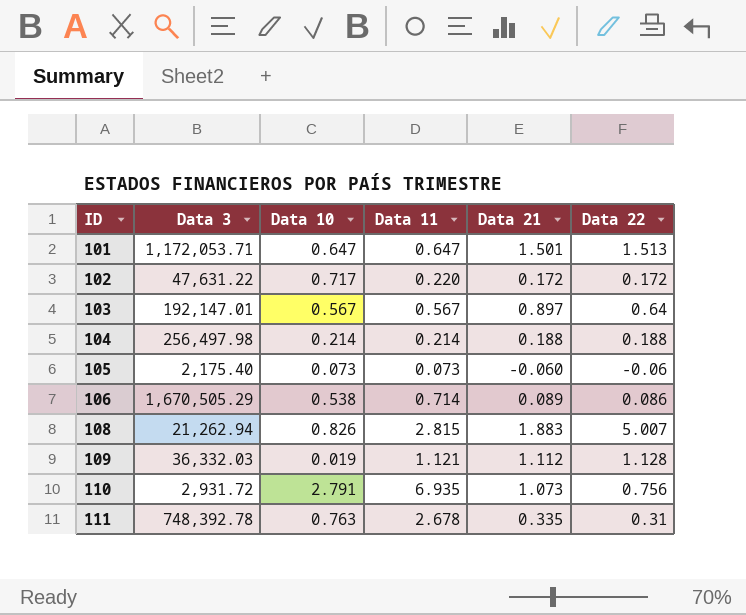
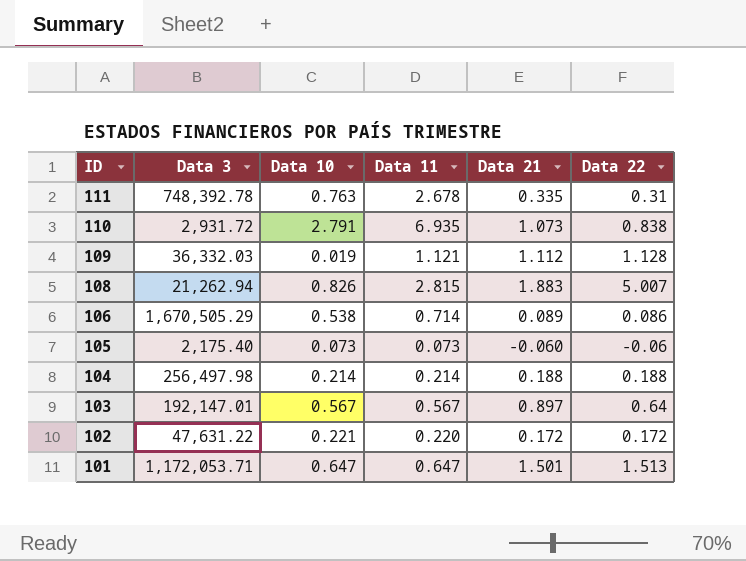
row order: ID ascending -> ID descending
110 | Data 22: 0.756 -> 0.838
102 | Data 10: 0.717 -> 0.221

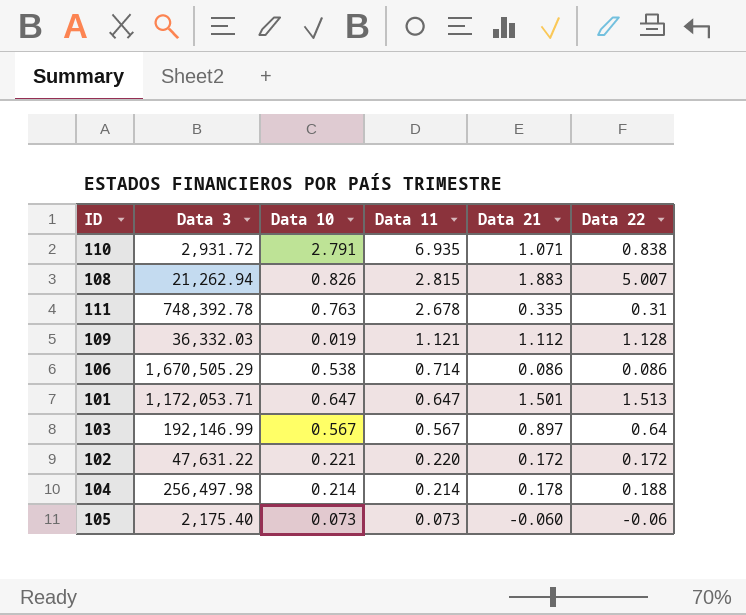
row order: ID descending -> Data 11 descending
110 | Data 21: 1.073 -> 1.071
106 | Data 21: 0.089 -> 0.086
103 | Data 3: 192,147.01 -> 192,146.99
104 | Data 21: 0.188 -> 0.178

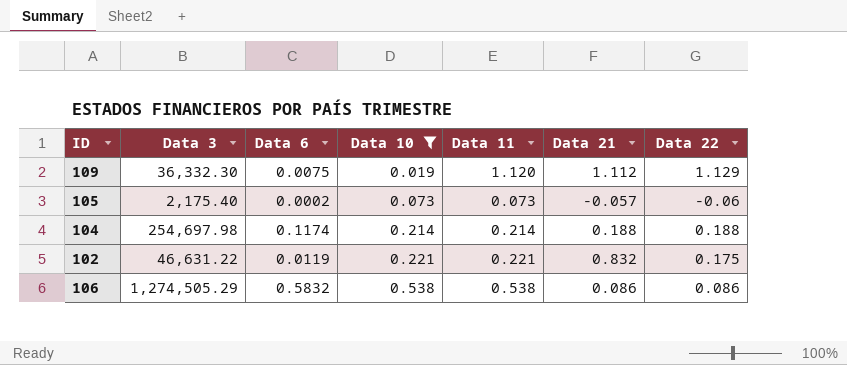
filter: none -> Data 10 <= 0.538
row order: Data 11 descending -> Data 10 ascending
column Data 6 | position: none -> 3
109 | Data 3: 36,332.03 -> 36,332.30
109 | Data 11: 1.121 -> 1.120
109 | Data 22: 1.128 -> 1.129
105 | Data 21: -0.060 -> -0.057
104 | Data 3: 256,497.98 -> 254,697.98
104 | Data 21: 0.178 -> 0.188
102 | Data 3: 47,631.22 -> 46,631.22
102 | Data 11: 0.220 -> 0.221
102 | Data 21: 0.172 -> 0.832
102 | Data 22: 0.172 -> 0.175
106 | Data 3: 1,670,505.29 -> 1,274,505.29
106 | Data 11: 0.714 -> 0.538

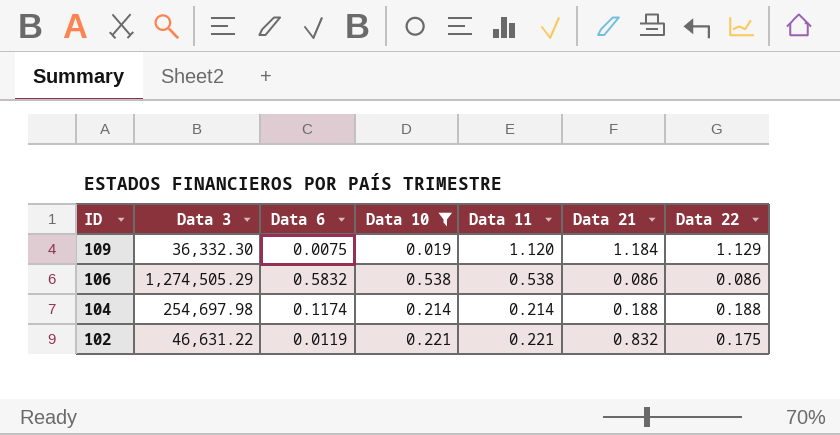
row order: Data 10 ascending -> ID descending
row 105: 2,175.40 | 0.0002 | 0.073 | 0.073 | -0.057 | -0.06 -> none
109 | Data 21: 1.112 -> 1.184

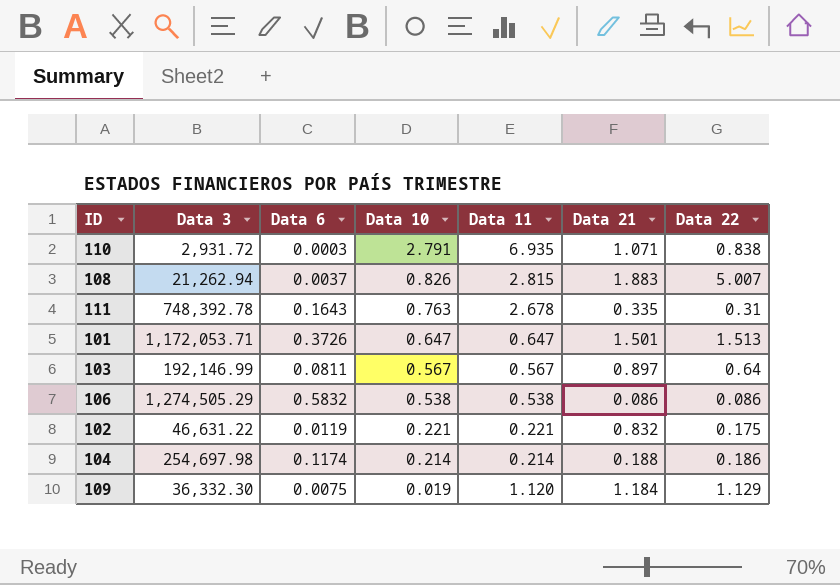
filter: Data 10 <= 0.538 -> none
row order: ID descending -> Data 10 descending
104 | Data 22: 0.188 -> 0.186

